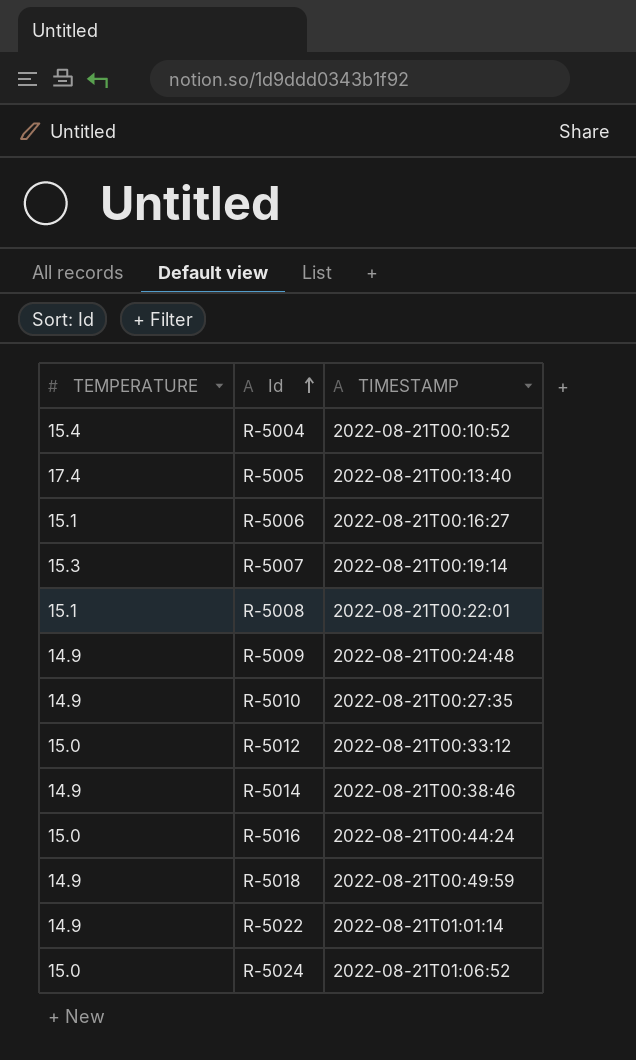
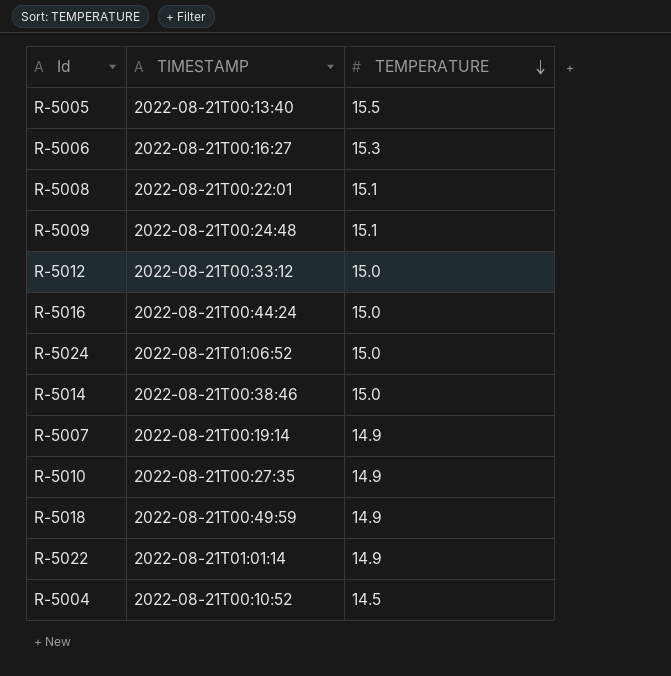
row order: Id ascending -> TEMPERATURE descending
column TEMPERATURE | position: 1 -> 3
R-5005 | TEMPERATURE: 17.4 -> 15.5
R-5006 | TEMPERATURE: 15.1 -> 15.3
R-5009 | TEMPERATURE: 14.9 -> 15.1
R-5014 | TEMPERATURE: 14.9 -> 15.0
R-5007 | TEMPERATURE: 15.3 -> 14.9
R-5004 | TEMPERATURE: 15.4 -> 14.5

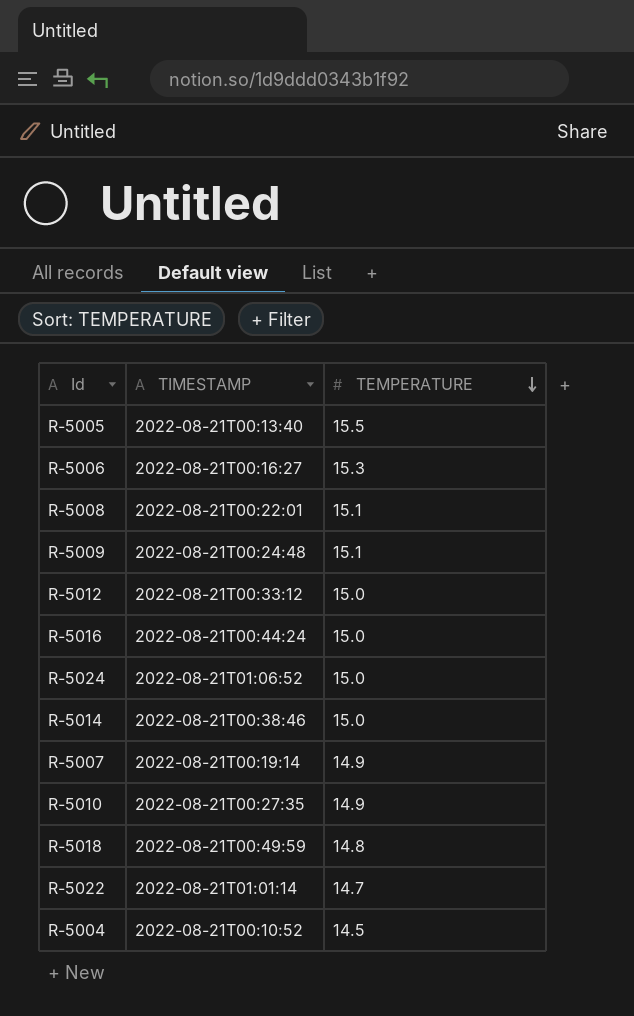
R-5018 | TEMPERATURE: 14.9 -> 14.8
R-5022 | TEMPERATURE: 14.9 -> 14.7

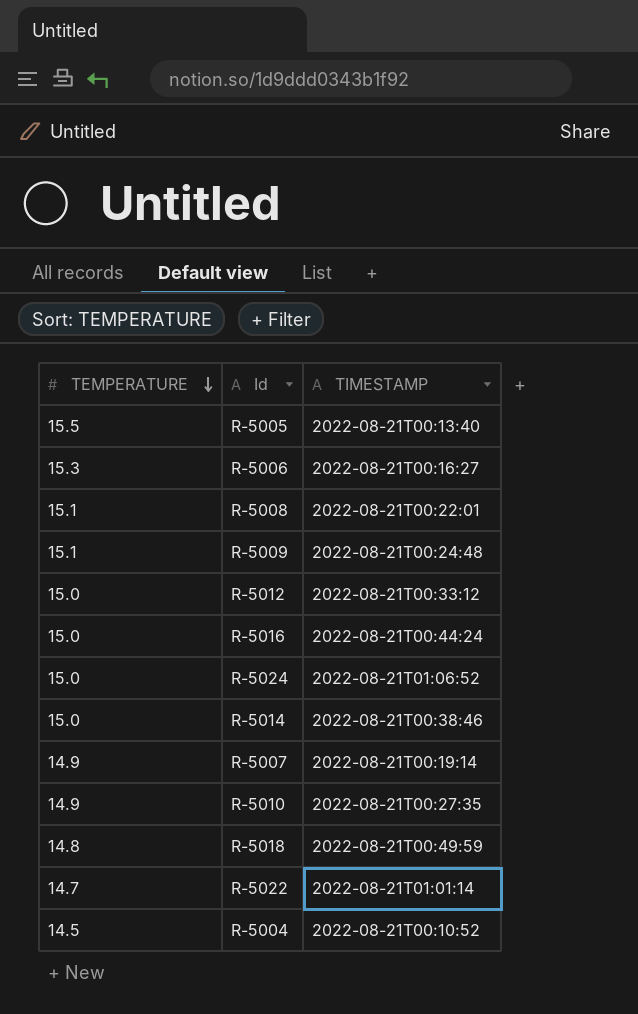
column TEMPERATURE | position: 3 -> 1

